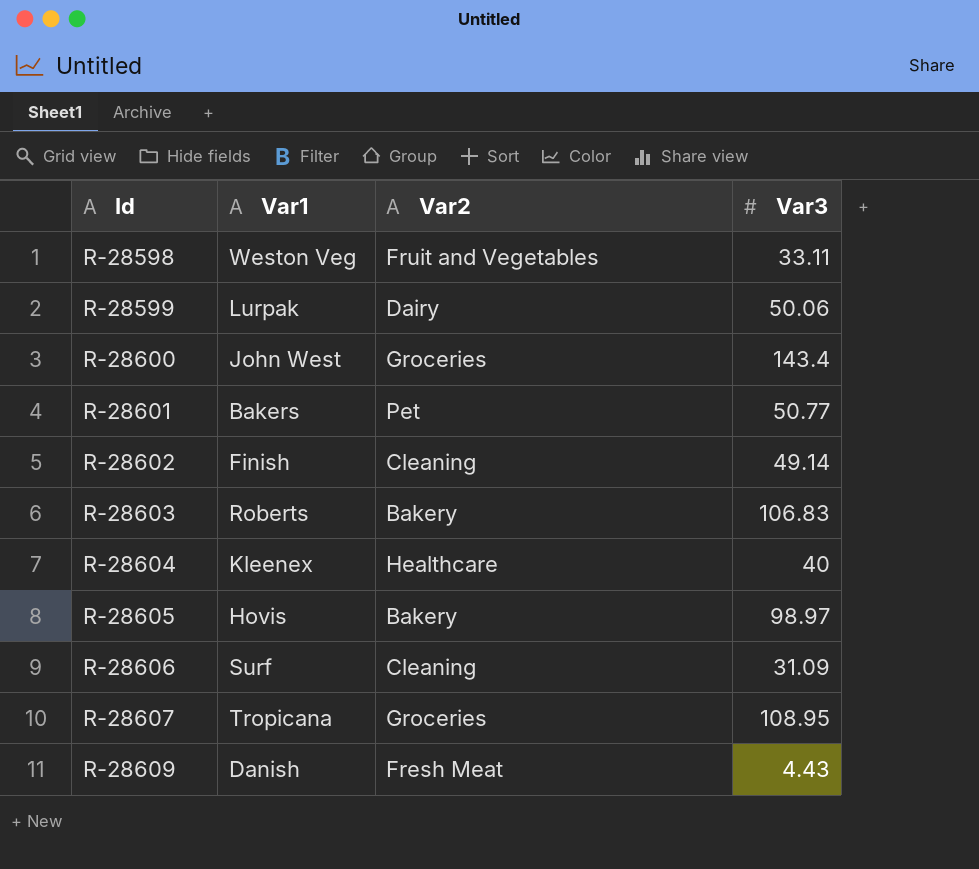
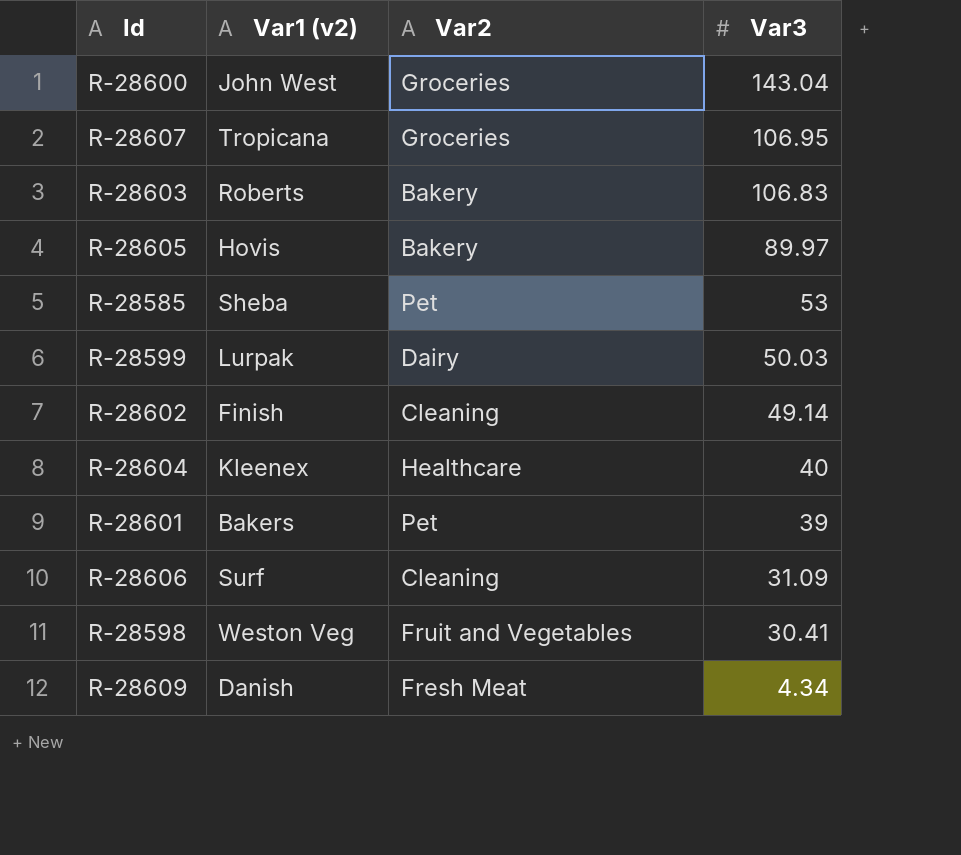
row order: Id ascending -> Var3 descending
column name: Var1 -> Var1 (v2)
R-28600 | Var3: 143.4 -> 143.04
R-28607 | Var3: 108.95 -> 106.95
R-28605 | Var3: 98.97 -> 89.97
row R-28585: none -> Sheba | Pet | 53
R-28599 | Var3: 50.06 -> 50.03
R-28601 | Var3: 50.77 -> 39
R-28598 | Var3: 33.11 -> 30.41
R-28609 | Var3: 4.43 -> 4.34

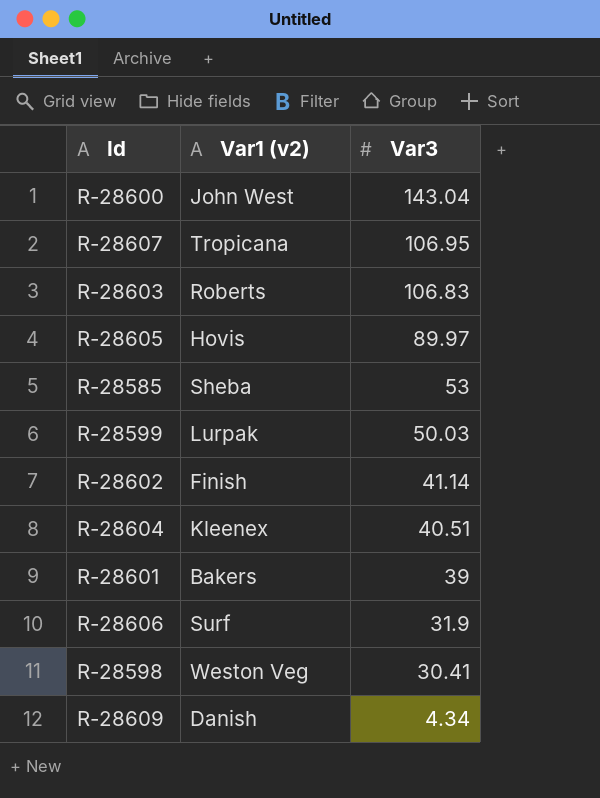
column Var2 | position: 3 -> none
R-28602 | Var3: 49.14 -> 41.14
R-28604 | Var3: 40 -> 40.51
R-28606 | Var3: 31.09 -> 31.9

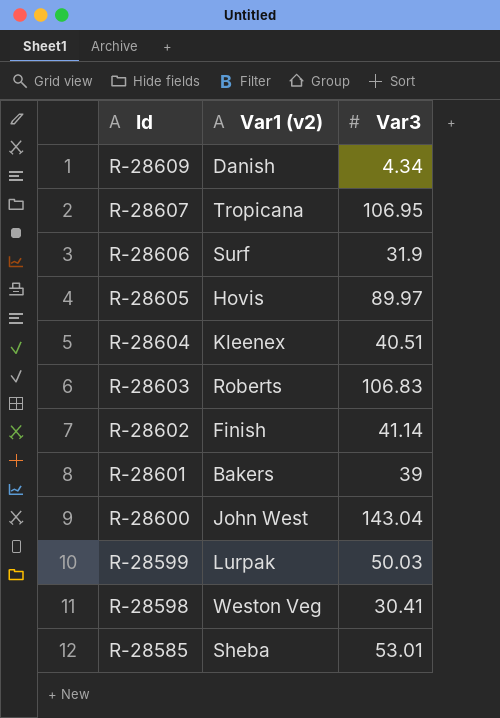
row order: Var3 descending -> Id descending
R-28585 | Var3: 53 -> 53.01

